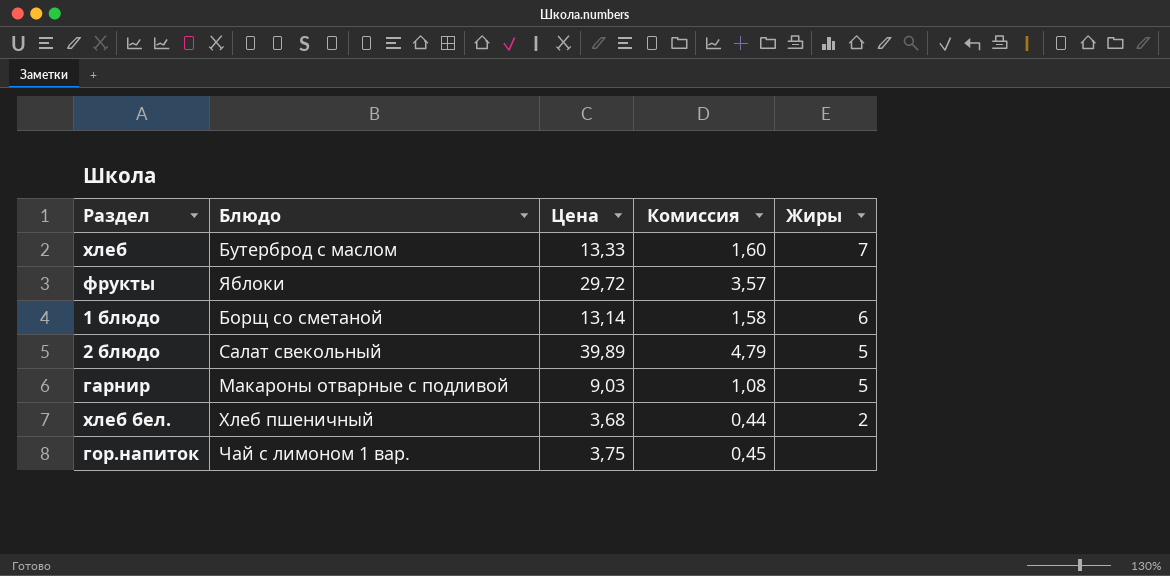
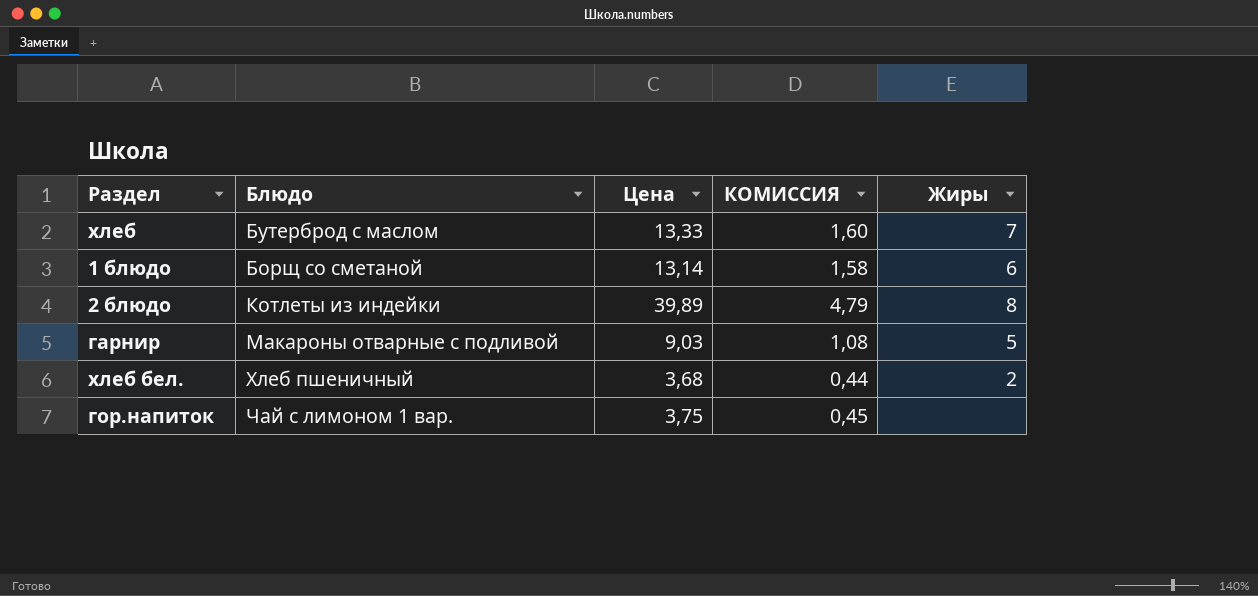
column name: Комиссия -> КОМИССИЯ
row фрукты: Яблоки | 29,72 | 3,57 | none -> none
2 блюдо | Блюдо: Салат свекольный -> Котлеты из индейки
2 блюдо | Жиры: 5 -> 8

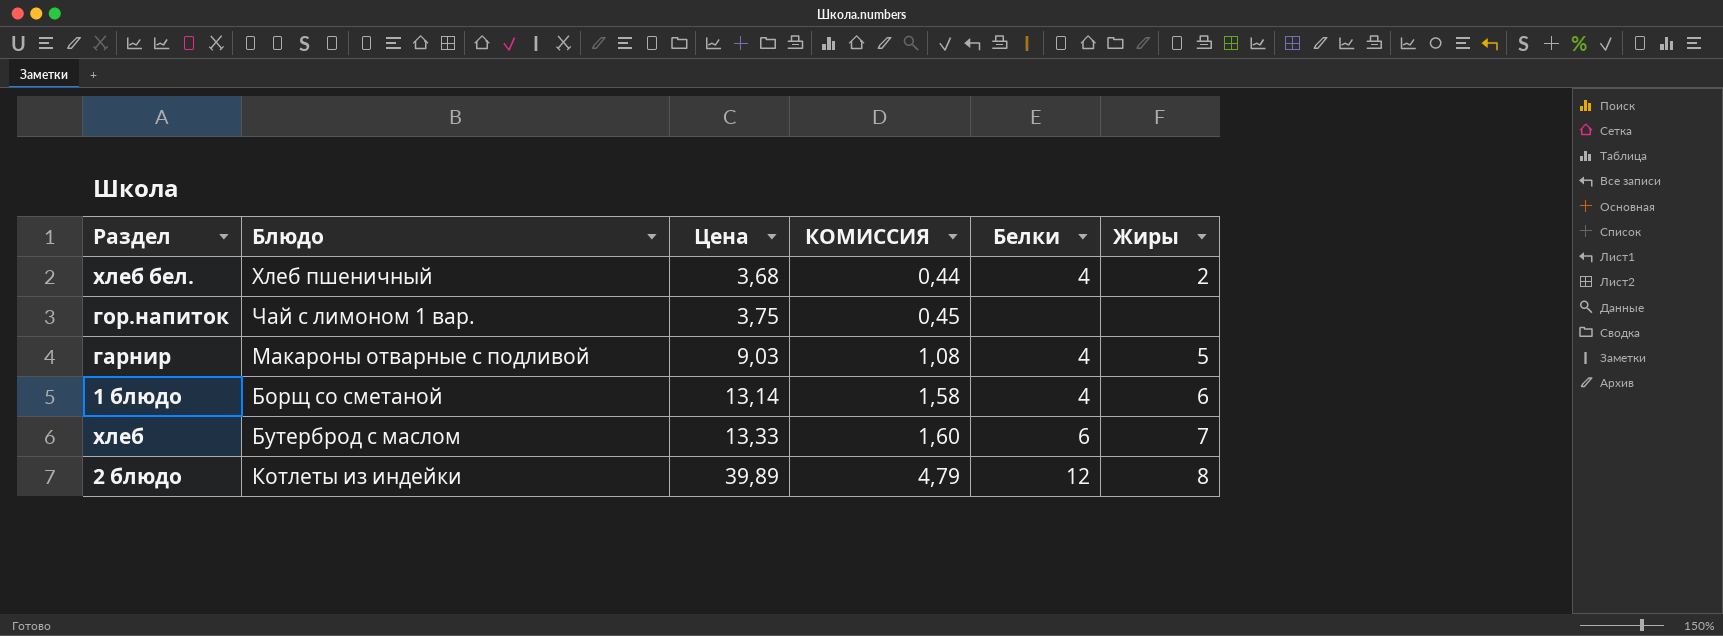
row order: none -> Цена ascending
column Белки | position: none -> 5

